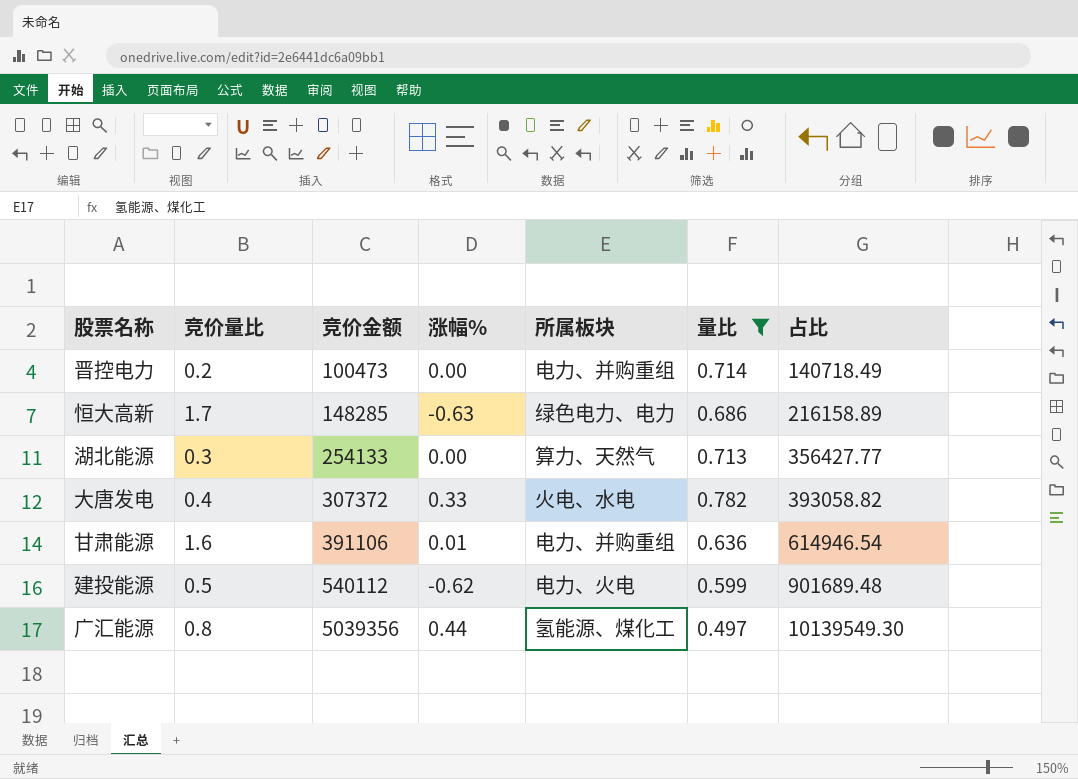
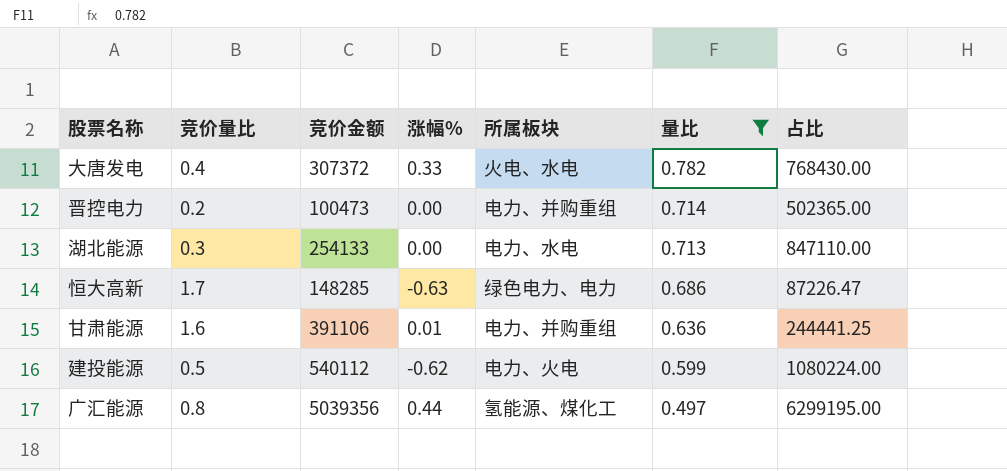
row order: 竞价金额 ascending -> 量比 descending
column 占比 | formula: [竞价金额] / [量比] -> [竞价金额] / [竞价量比]
湖北能源 | 所属板块: 算力、天然气 -> 电力、水电

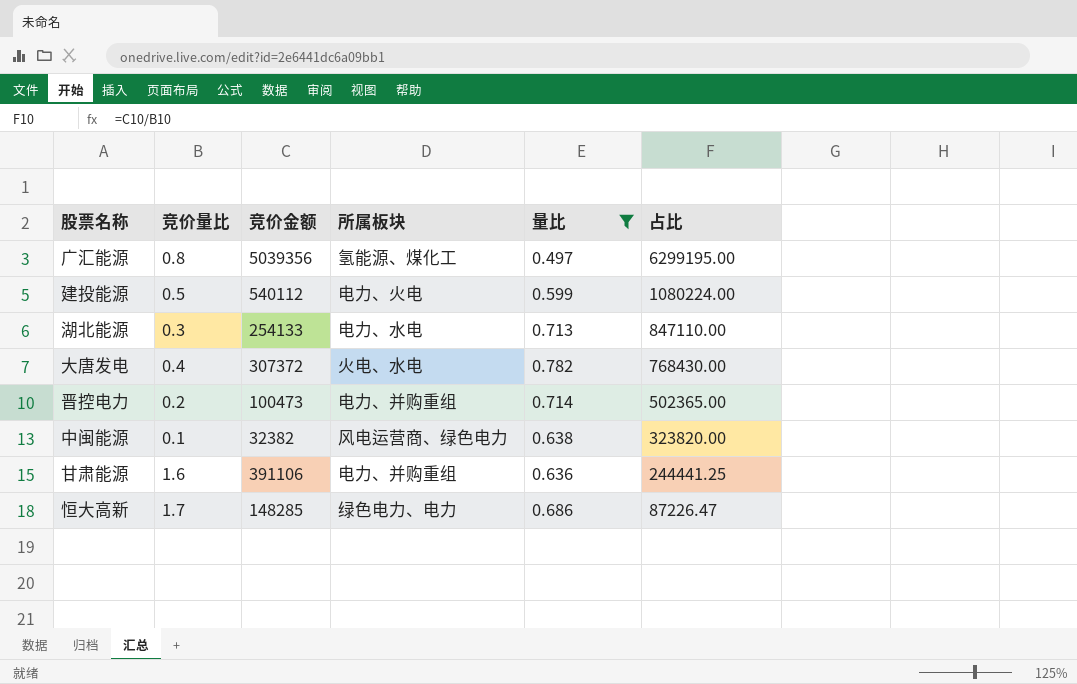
row order: 量比 descending -> 占比 descending
column 涨幅% | position: 4 -> none
row 中闽能源: none -> 0.1 | 32382 | 风电运营商、绿色电力 | 0.638 | 323820.00

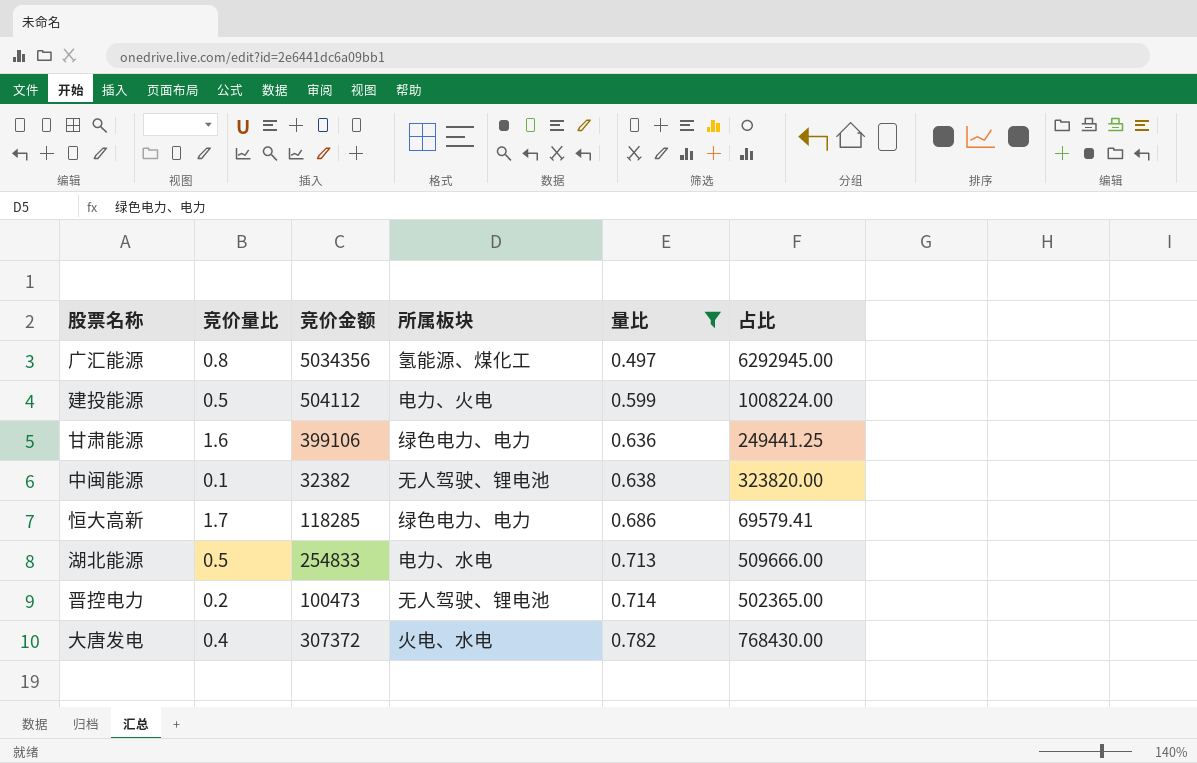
row order: 占比 descending -> 量比 ascending
广汇能源 | 竞价金额: 5039356 -> 5034356
广汇能源 | 占比: 6299195.00 -> 6292945.00
建投能源 | 竞价金额: 540112 -> 504112
建投能源 | 占比: 1080224.00 -> 1008224.00
甘肃能源 | 竞价金额: 391106 -> 399106
甘肃能源 | 所属板块: 电力、并购重组 -> 绿色电力、电力
甘肃能源 | 占比: 244441.25 -> 249441.25
中闽能源 | 所属板块: 风电运营商、绿色电力 -> 无人驾驶、锂电池
恒大高新 | 竞价金额: 148285 -> 118285
恒大高新 | 占比: 87226.47 -> 69579.41
湖北能源 | 竞价量比: 0.3 -> 0.5
湖北能源 | 竞价金额: 254133 -> 254833
湖北能源 | 占比: 847110.00 -> 509666.00
晋控电力 | 所属板块: 电力、并购重组 -> 无人驾驶、锂电池

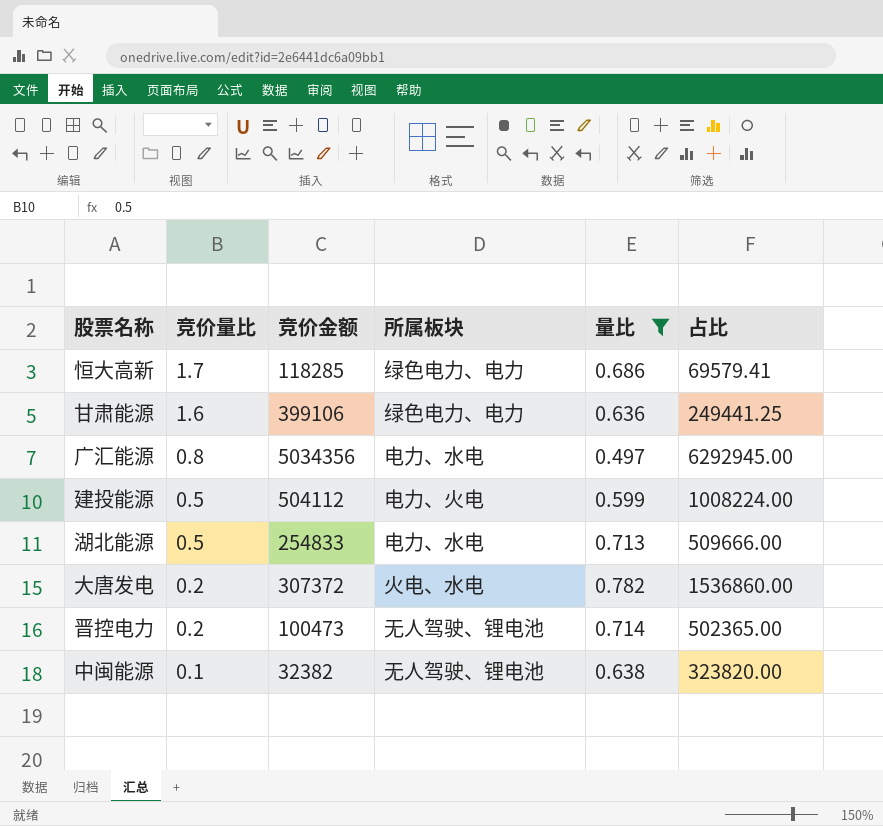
row order: 量比 ascending -> 竞价量比 descending
广汇能源 | 所属板块: 氢能源、煤化工 -> 电力、水电
大唐发电 | 竞价量比: 0.4 -> 0.2
大唐发电 | 占比: 768430.00 -> 1536860.00

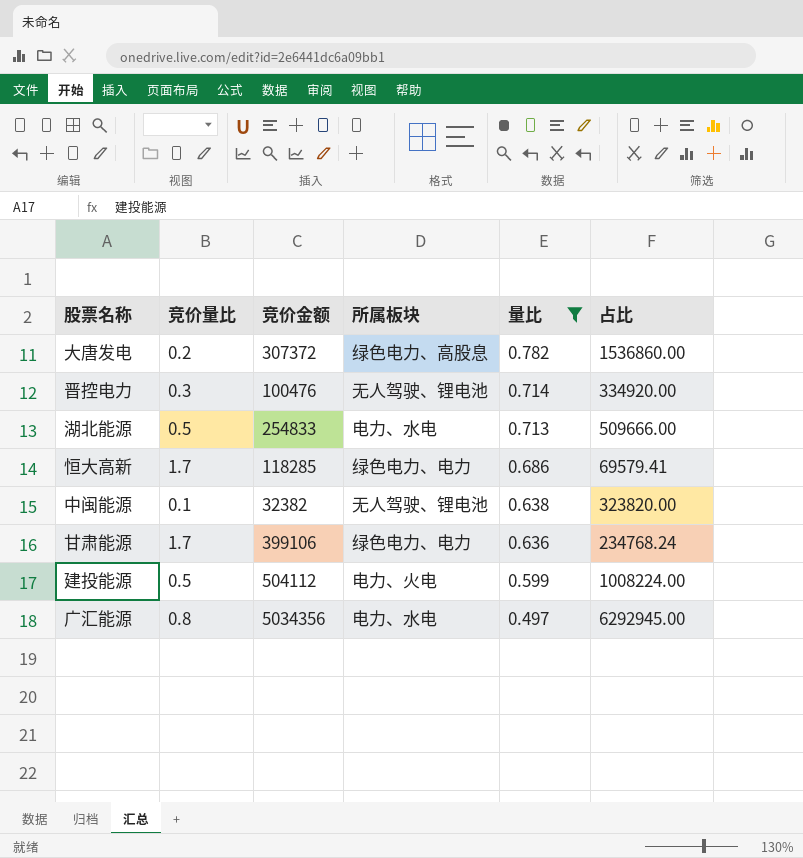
row order: 竞价量比 descending -> 量比 descending
大唐发电 | 所属板块: 火电、水电 -> 绿色电力、高股息
晋控电力 | 竞价量比: 0.2 -> 0.3
晋控电力 | 竞价金额: 100473 -> 100476
晋控电力 | 占比: 502365.00 -> 334920.00
甘肃能源 | 竞价量比: 1.6 -> 1.7
甘肃能源 | 占比: 249441.25 -> 234768.24

